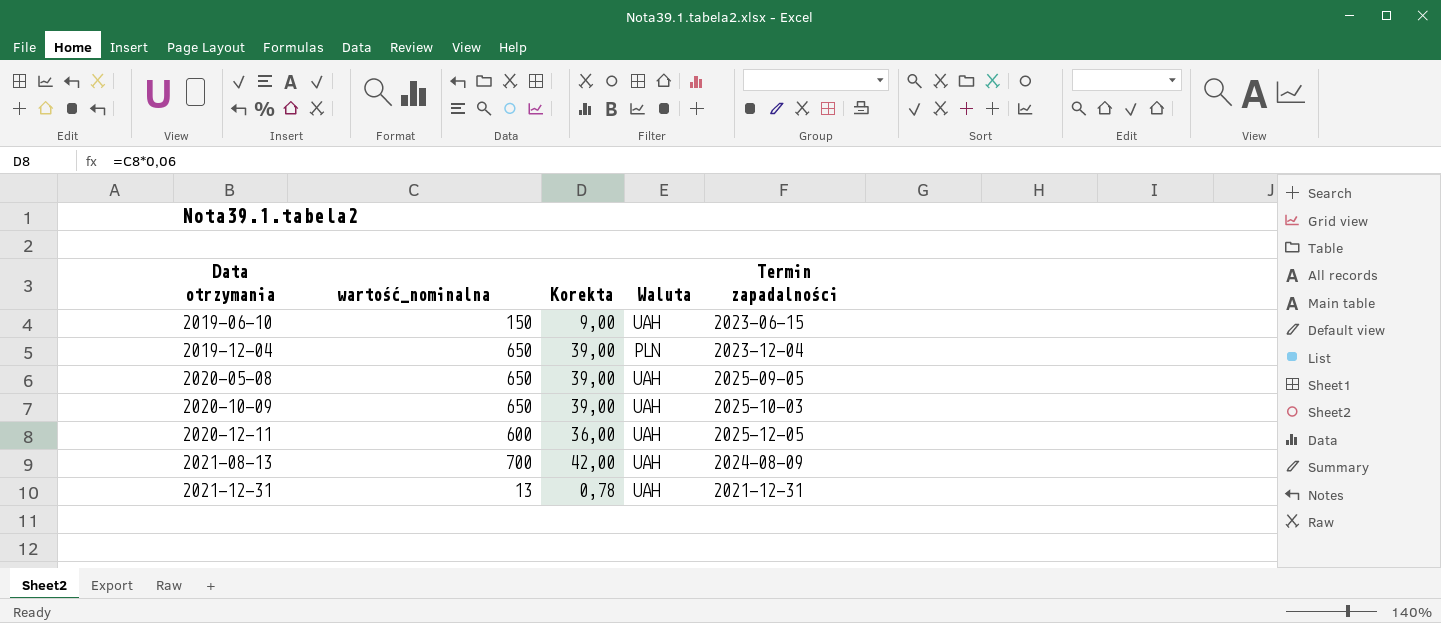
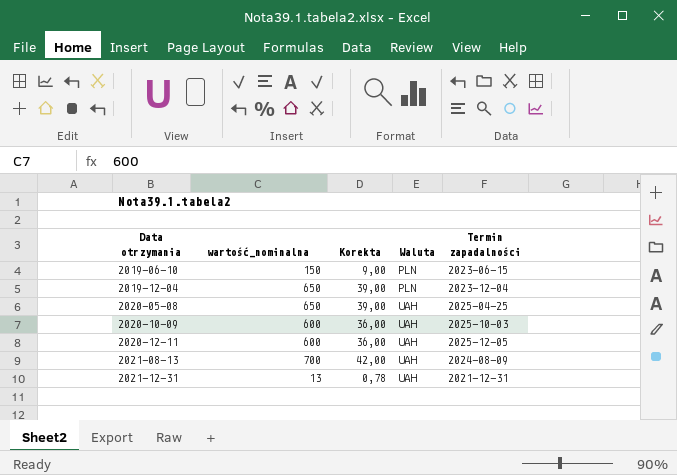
2019-06-10 | Waluta: UAH -> PLN
2020-05-08 | Termin zapadalności: 2025-09-05 -> 2025-04-25
2020-10-09 | wartość_nominalna: 650 -> 600
2020-10-09 | Korekta: 39,00 -> 36,00

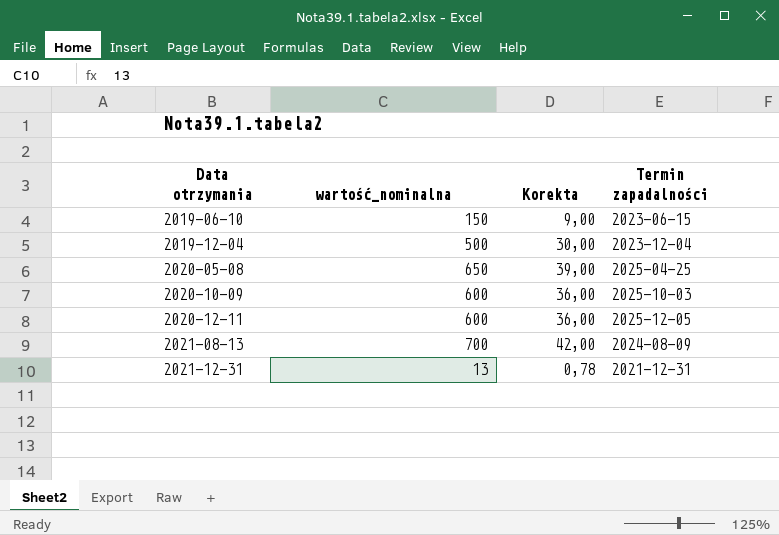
column Waluta | position: 4 -> none
2019-12-04 | wartość_nominalna: 650 -> 500
2019-12-04 | Korekta: 39,00 -> 30,00

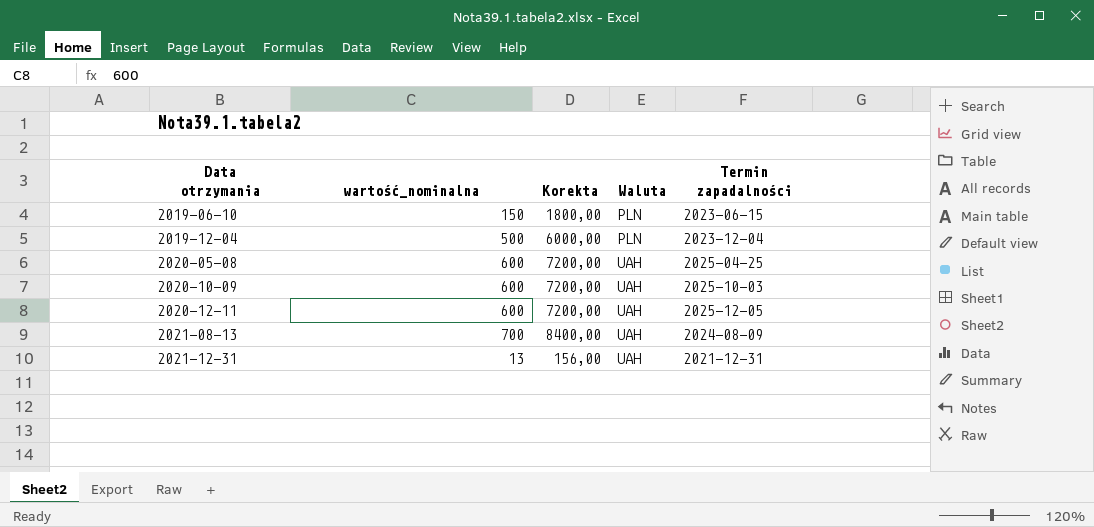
column Korekta | formula: [wartość_nominalna] * 0,06 -> [wartość_nominalna] * 12
column Waluta | position: none -> 4
2020-05-08 | wartość_nominalna: 650 -> 600

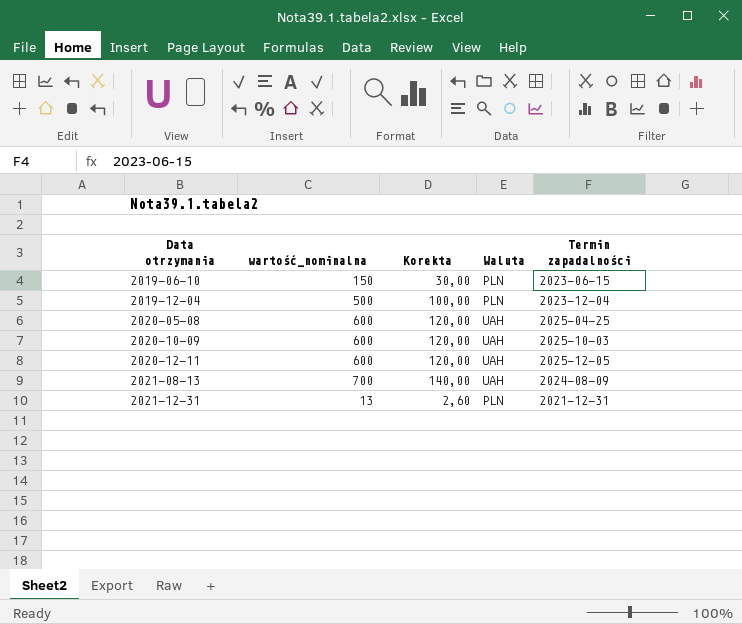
column Korekta | formula: [wartość_nominalna] * 12 -> [wartość_nominalna] * 0,2
2021-12-31 | Waluta: UAH -> PLN

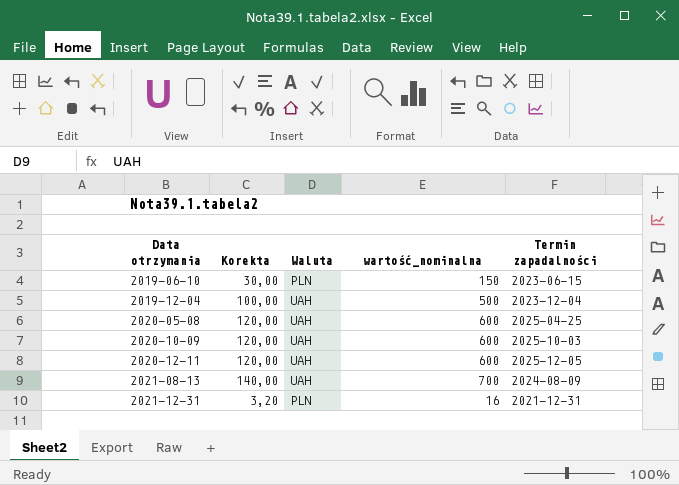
column wartość_nominalna | position: 2 -> 4
2019-12-04 | Waluta: PLN -> UAH
2021-12-31 | Korekta: 2,60 -> 3,20
2021-12-31 | wartość_nominalna: 13 -> 16

